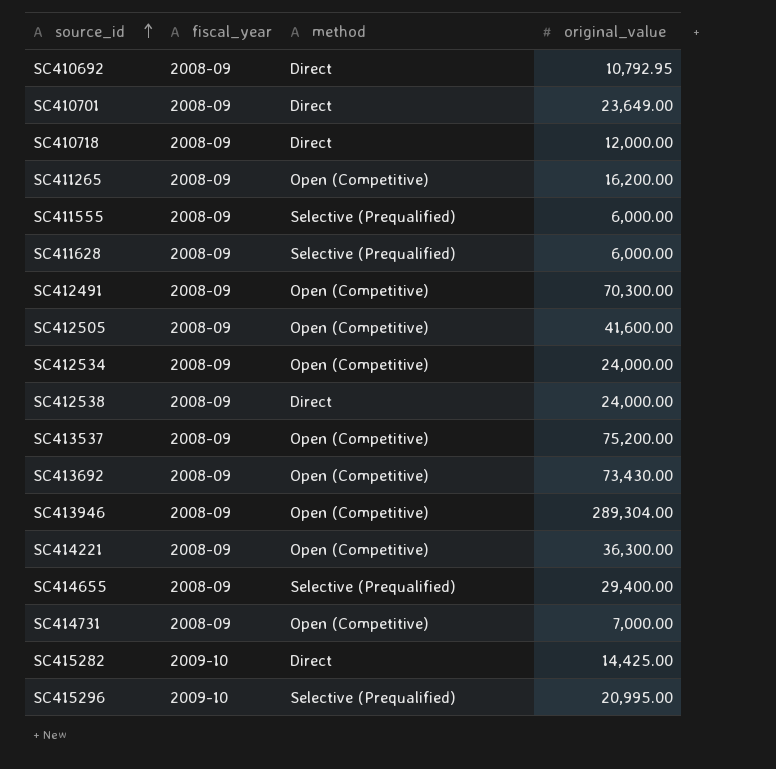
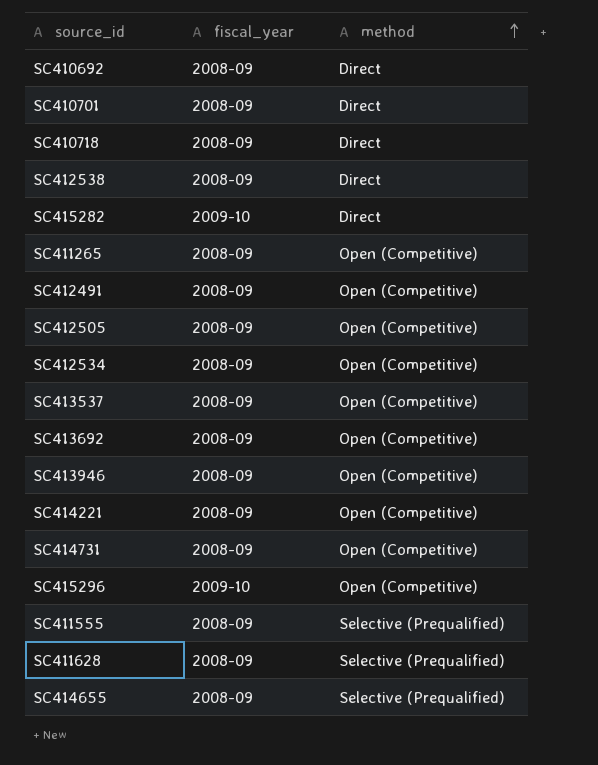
row order: source_id ascending -> method ascending
column original_value | position: 4 -> none
SC415296 | method: Selective (Prequalified) -> Open (Competitive)

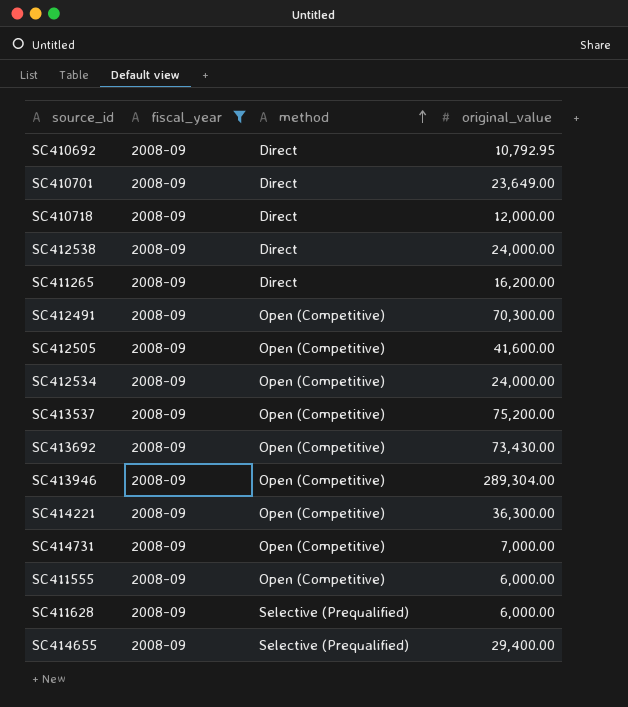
filter: none -> fiscal_year = 2008-09
column original_value | position: none -> 4
SC411265 | method: Open (Competitive) -> Direct
SC411555 | method: Selective (Prequalified) -> Open (Competitive)

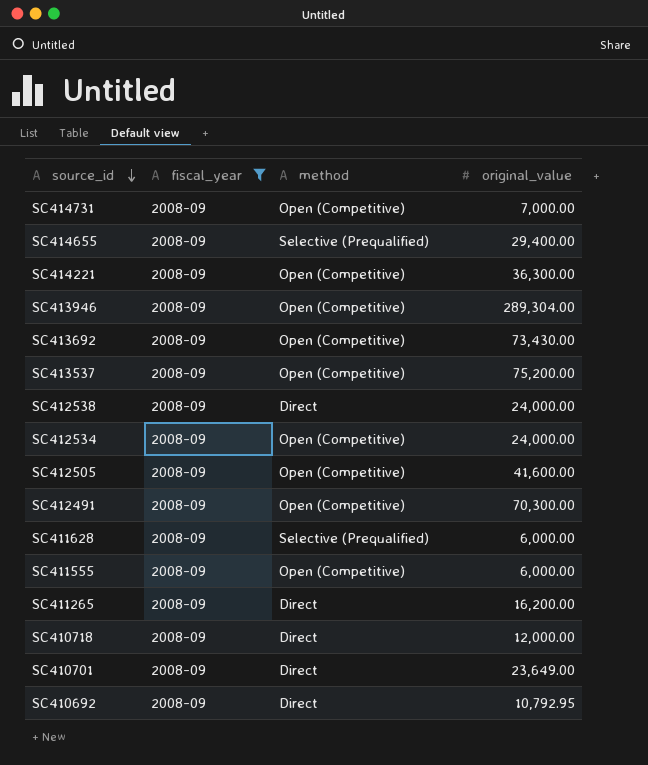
row order: method ascending -> source_id descending

